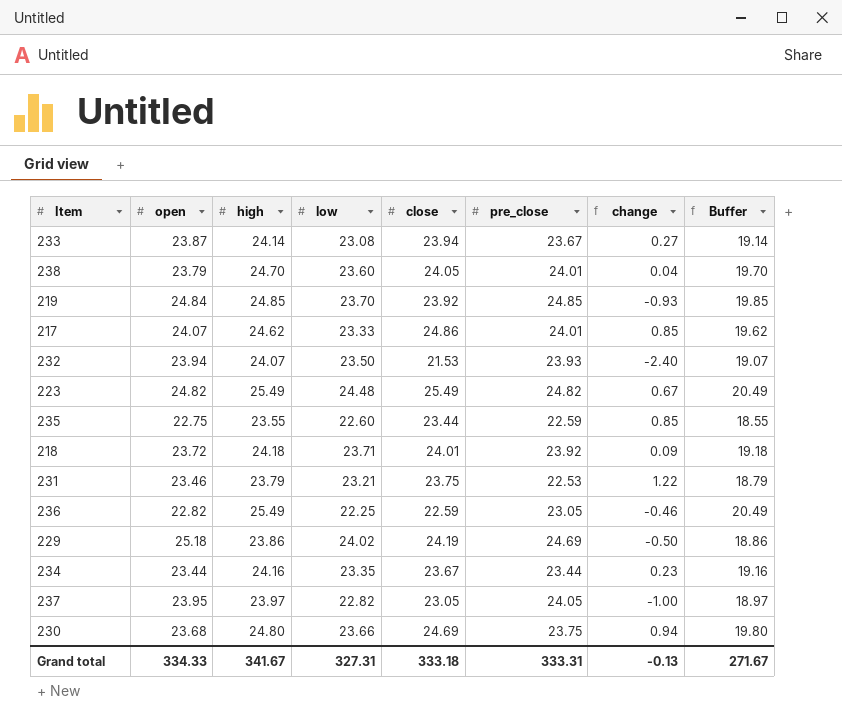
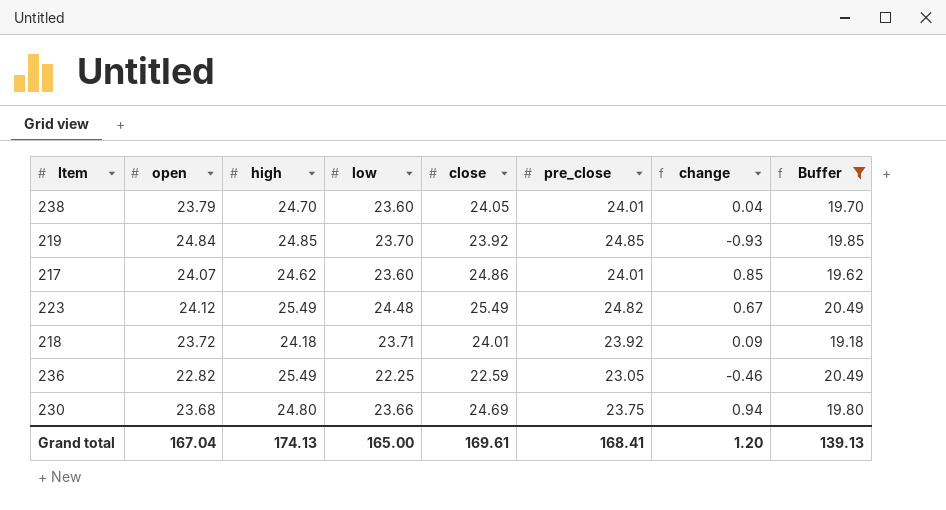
filter: none -> Buffer >= 19.18
217 | low: 23.33 -> 23.60
223 | open: 24.82 -> 24.12
Grand total | open: 334.33 -> 167.04
Grand total | high: 341.67 -> 174.13
Grand total | low: 327.31 -> 165.00
Grand total | close: 333.18 -> 169.61
Grand total | pre_close: 333.31 -> 168.41
Grand total | change: -0.13 -> 1.20
Grand total | Buffer: 271.67 -> 139.13

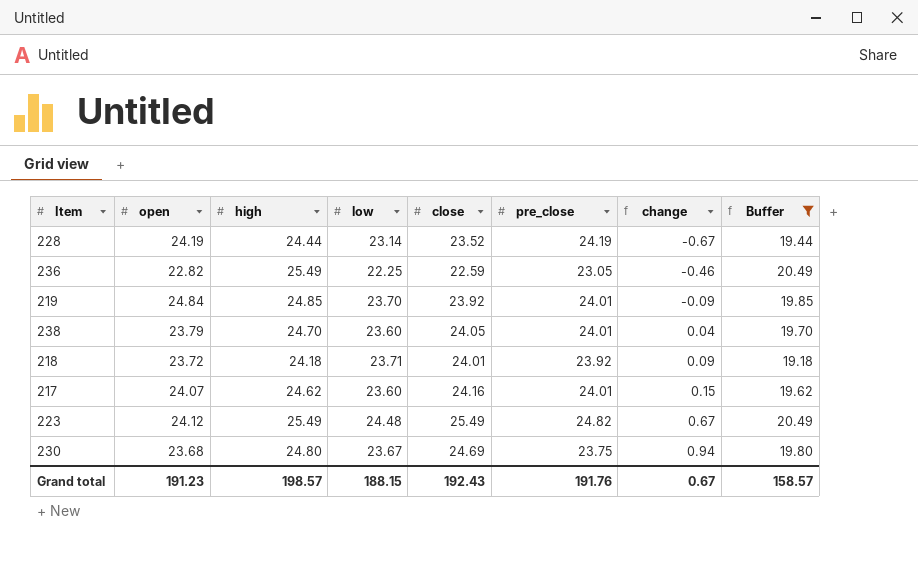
row order: none -> change ascending
row 228: none -> 24.19 | 24.44 | 23.14 | 23.52 | 24.19 | -0.67 | 19.44
219 | pre_close: 24.85 -> 24.01
219 | change: -0.93 -> -0.09
217 | close: 24.86 -> 24.16
217 | change: 0.85 -> 0.15
230 | low: 23.66 -> 23.67
Grand total | open: 167.04 -> 191.23
Grand total | high: 174.13 -> 198.57
Grand total | low: 165.00 -> 188.15
Grand total | close: 169.61 -> 192.43
Grand total | pre_close: 168.41 -> 191.76
Grand total | change: 1.20 -> 0.67
Grand total | Buffer: 139.13 -> 158.57

